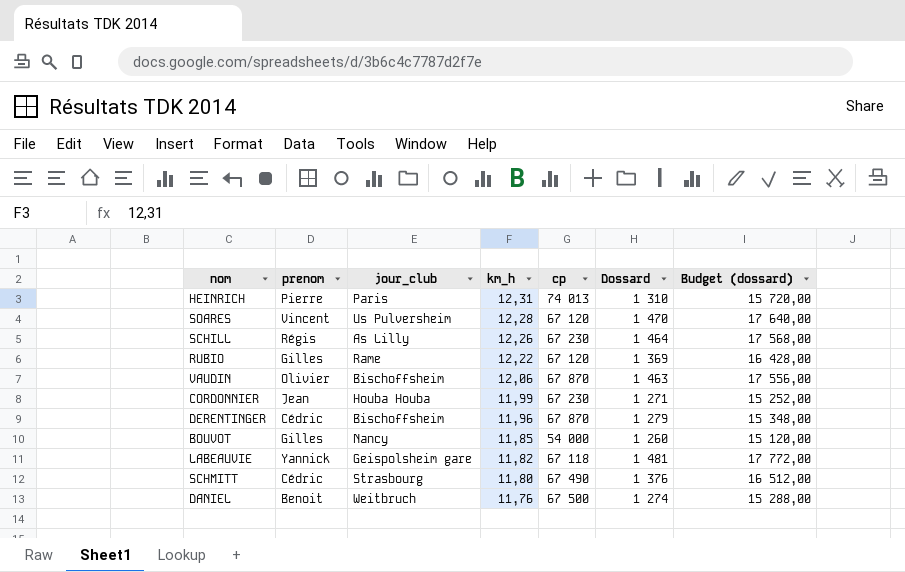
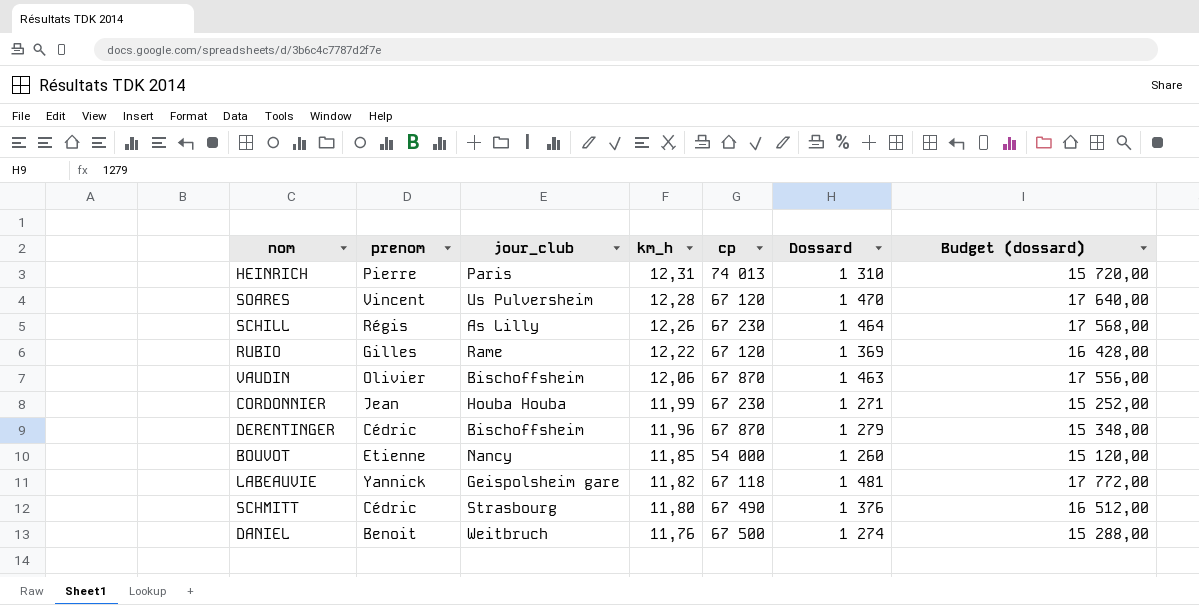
BOUVOT | prenom: Gilles -> Etienne

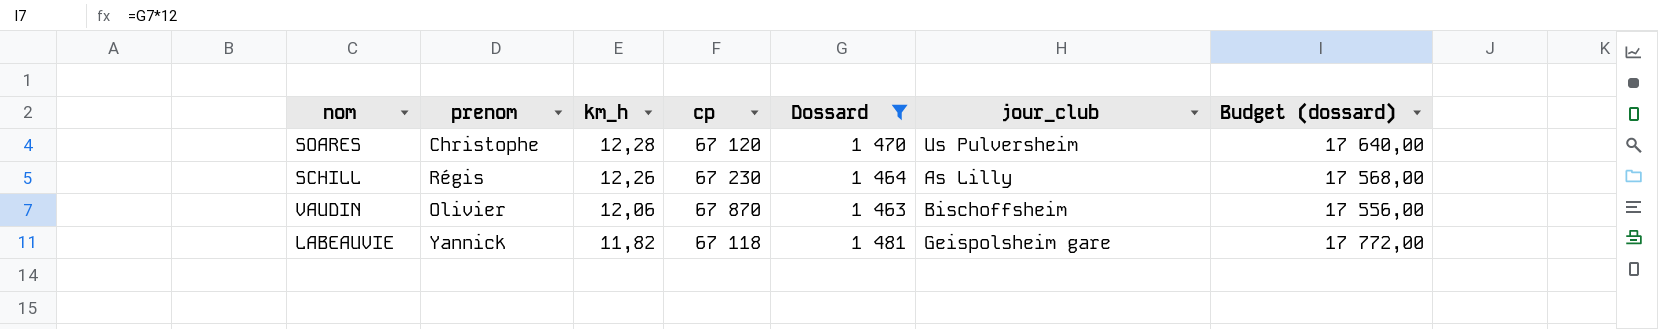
filter: none -> Dossard >= 1 463
column jour_club | position: 3 -> 6
SOARES | prenom: Vincent -> Christophe

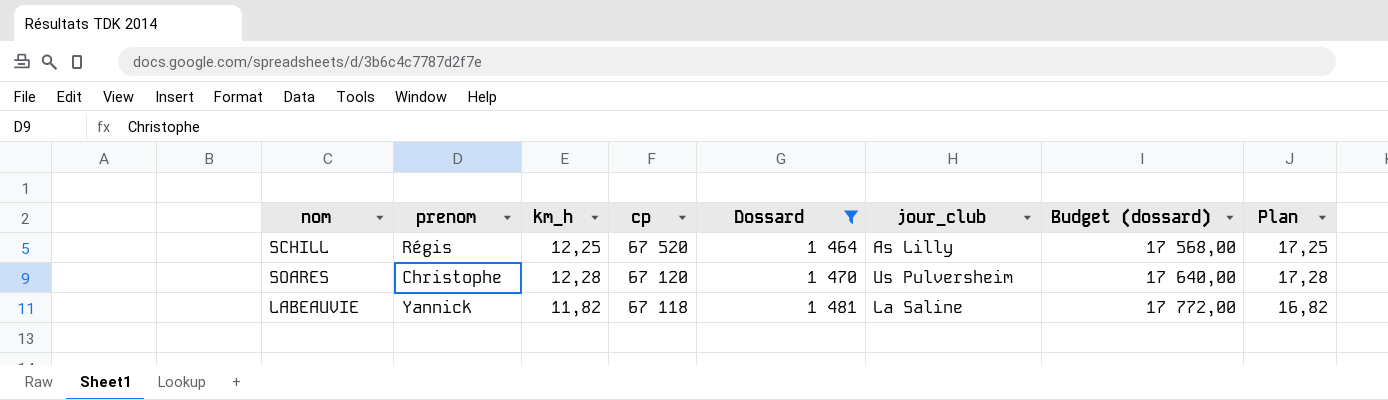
row order: km_h descending -> cp descending
column Plan | formula: none -> [km_h] + 5
row VAUDIN: Olivier | 12,06 | 67 870 | 1 463 | Bischoffsheim | 17 556,00 -> none
SCHILL | km_h: 12,26 -> 12,25
SCHILL | cp: 67 230 -> 67 520
LABEAUVIE | jour_club: Geispolsheim gare -> La Saline

